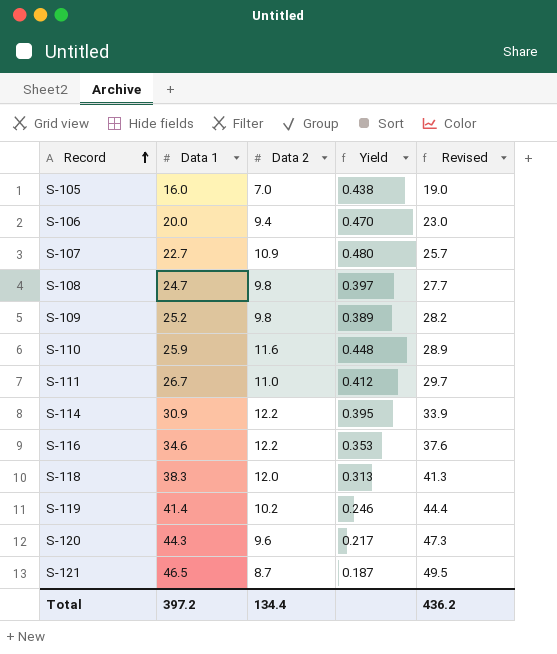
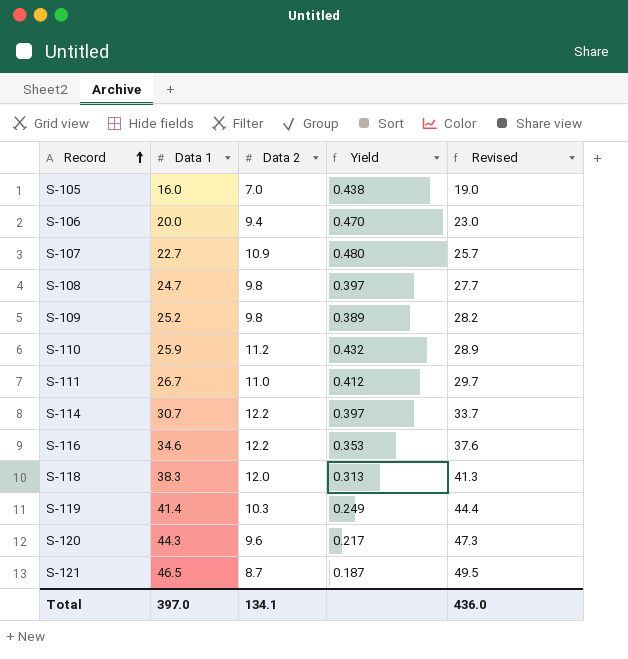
S-110 | Data 2: 11.6 -> 11.2
S-110 | Yield: 0.448 -> 0.432
S-114 | Data 1: 30.9 -> 30.7
S-114 | Yield: 0.395 -> 0.397
S-114 | Revised: 33.9 -> 33.7
S-119 | Data 2: 10.2 -> 10.3
S-119 | Yield: 0.246 -> 0.249
Total | Data 1: 397.2 -> 397.0
Total | Data 2: 134.4 -> 134.1
Total | Revised: 436.2 -> 436.0

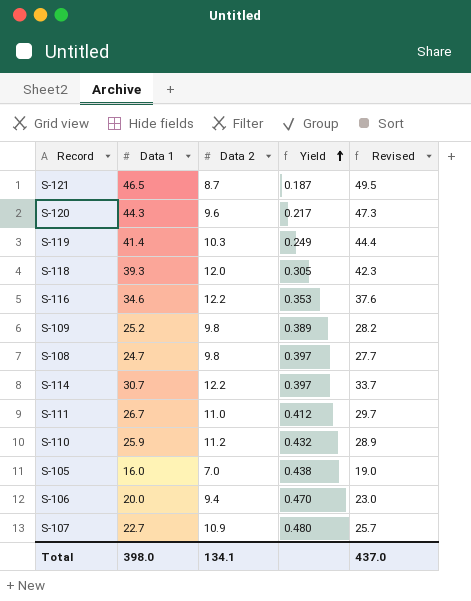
row order: Record ascending -> Yield ascending
S-118 | Data 1: 38.3 -> 39.3
S-118 | Yield: 0.313 -> 0.305
S-118 | Revised: 41.3 -> 42.3
Total | Data 1: 397.0 -> 398.0
Total | Revised: 436.0 -> 437.0

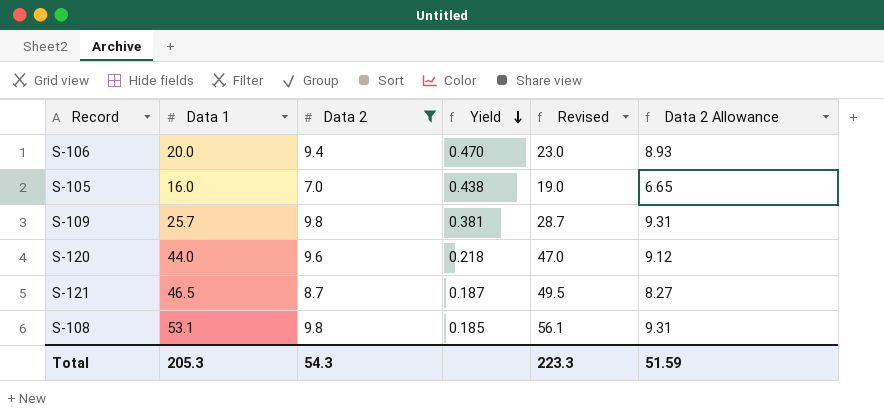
filter: none -> Data 2 <= 9.8
row order: Yield ascending -> Yield descending
column Data 2 Allowance | formula: none -> [Data 2] * 0.95
S-109 | Data 1: 25.2 -> 25.7
S-109 | Yield: 0.389 -> 0.381
S-109 | Revised: 28.2 -> 28.7
S-120 | Data 1: 44.3 -> 44.0
S-120 | Yield: 0.217 -> 0.218
S-120 | Revised: 47.3 -> 47.0
S-108 | Data 1: 24.7 -> 53.1
S-108 | Yield: 0.397 -> 0.185
S-108 | Revised: 27.7 -> 56.1
Total | Data 1: 398.0 -> 205.3
Total | Data 2: 134.1 -> 54.3
Total | Revised: 437.0 -> 223.3

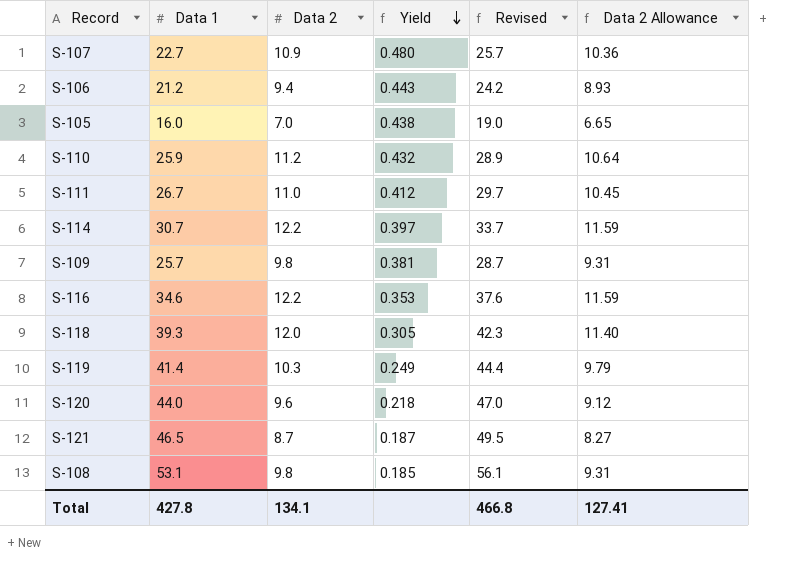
filter: Data 2 <= 9.8 -> none
S-106 | Data 1: 20.0 -> 21.2
S-106 | Yield: 0.470 -> 0.443
S-106 | Revised: 23.0 -> 24.2
Total | Data 1: 205.3 -> 427.8
Total | Data 2: 54.3 -> 134.1
Total | Revised: 223.3 -> 466.8
Total | Data 2 Allowance: 51.59 -> 127.41

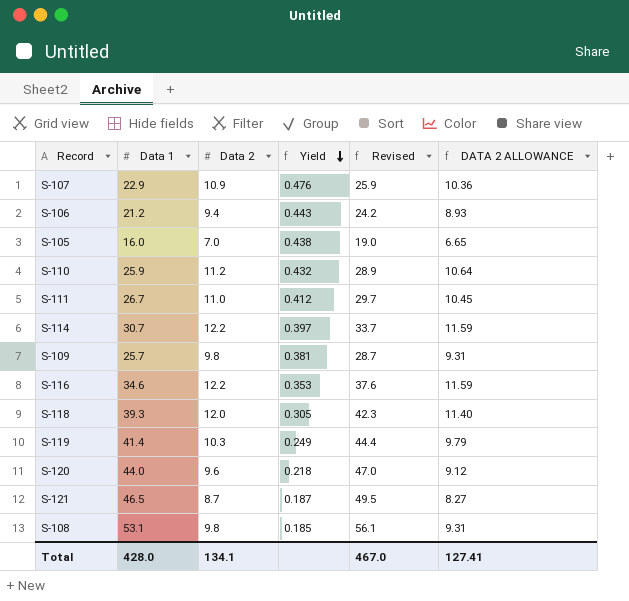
column name: Data 2 Allowance -> DATA 2 ALLOWANCE
S-107 | Data 1: 22.7 -> 22.9
S-107 | Yield: 0.480 -> 0.476
S-107 | Revised: 25.7 -> 25.9
Total | Data 1: 427.8 -> 428.0
Total | Revised: 466.8 -> 467.0

